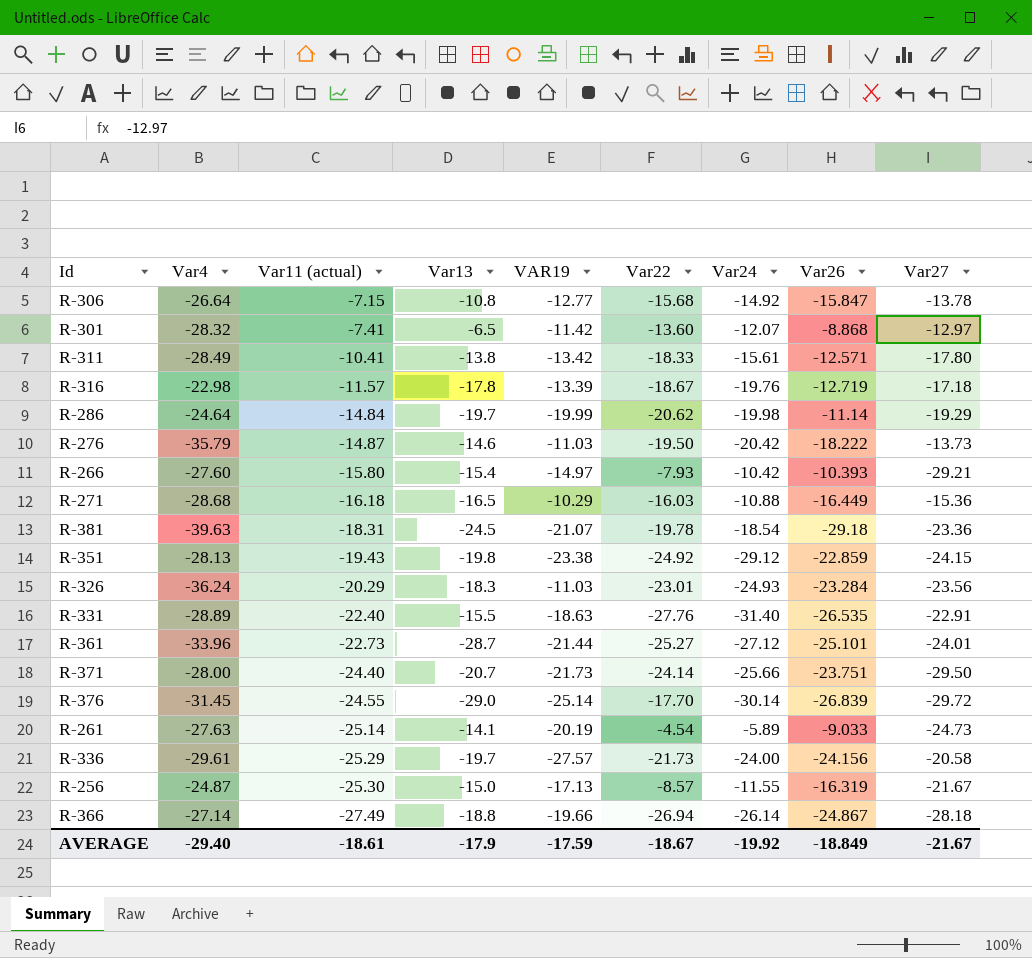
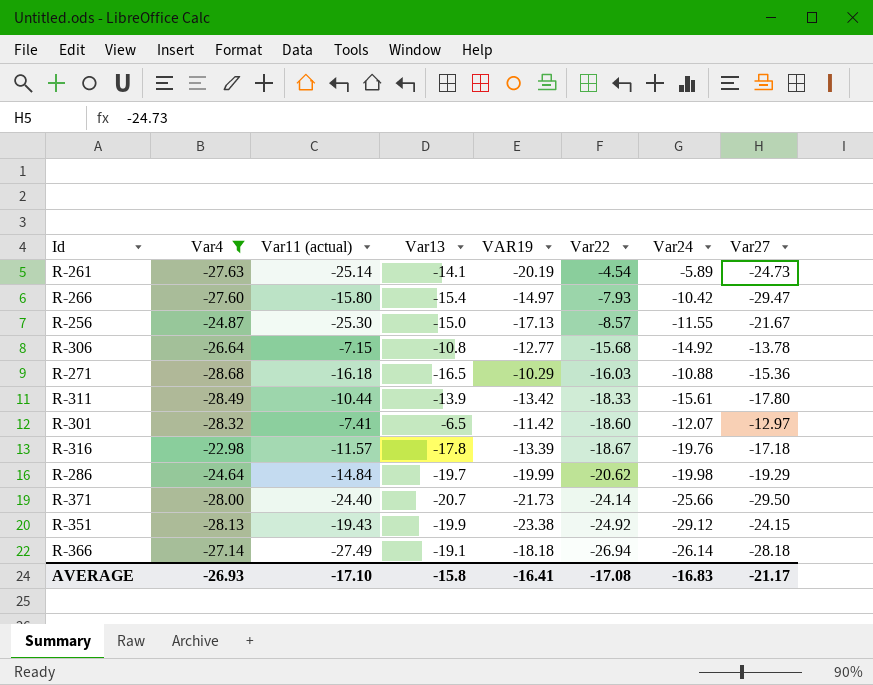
filter: none -> Var4 >= -28.68
row order: Var11 (actual) descending -> Var22 descending
column Var26 | position: 8 -> none
R-266 | Var27: -29.21 -> -29.47
R-311 | Var11 (actual): -10.41 -> -10.44
R-311 | Var13: -13.8 -> -13.9
R-301 | Var22: -13.60 -> -18.60
R-351 | Var13: -19.8 -> -19.9
R-366 | Var13: -18.8 -> -19.1
R-366 | VAR19: -19.66 -> -18.18
AVERAGE | Var4: -29.40 -> -26.93
AVERAGE | Var11 (actual): -18.61 -> -17.10
AVERAGE | Var13: -17.9 -> -15.8
AVERAGE | VAR19: -17.59 -> -16.41
AVERAGE | Var22: -18.67 -> -17.08
AVERAGE | Var24: -19.92 -> -16.83
AVERAGE | Var27: -21.67 -> -21.17

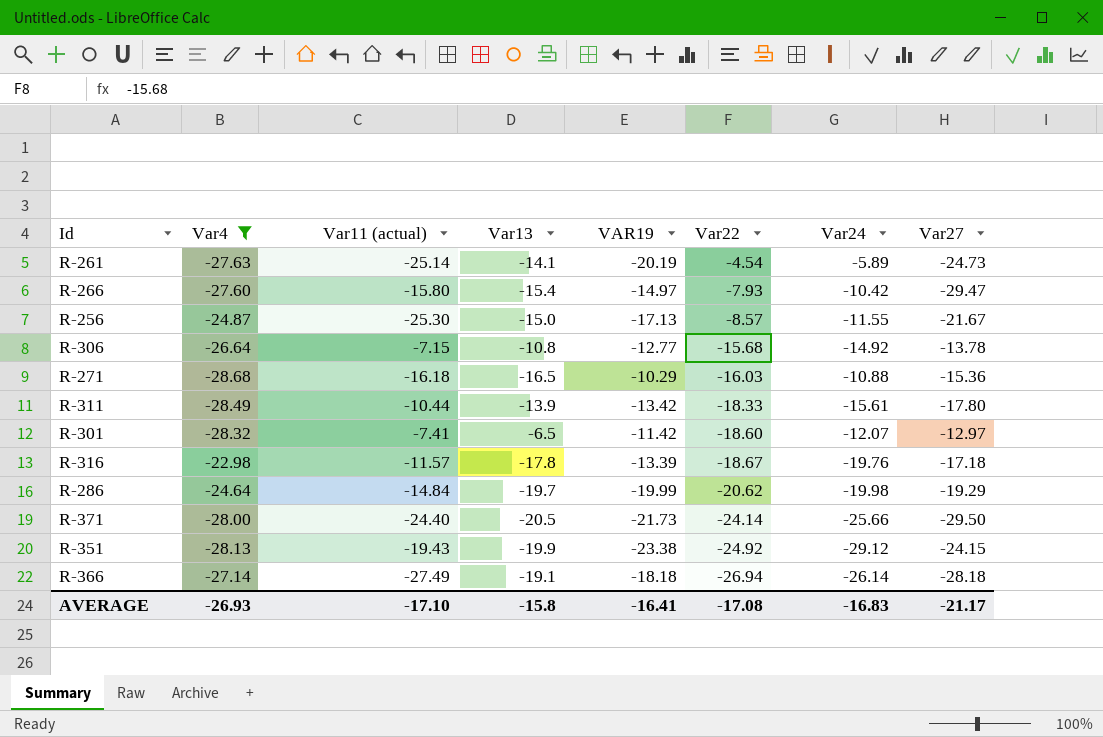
R-371 | Var13: -20.7 -> -20.5

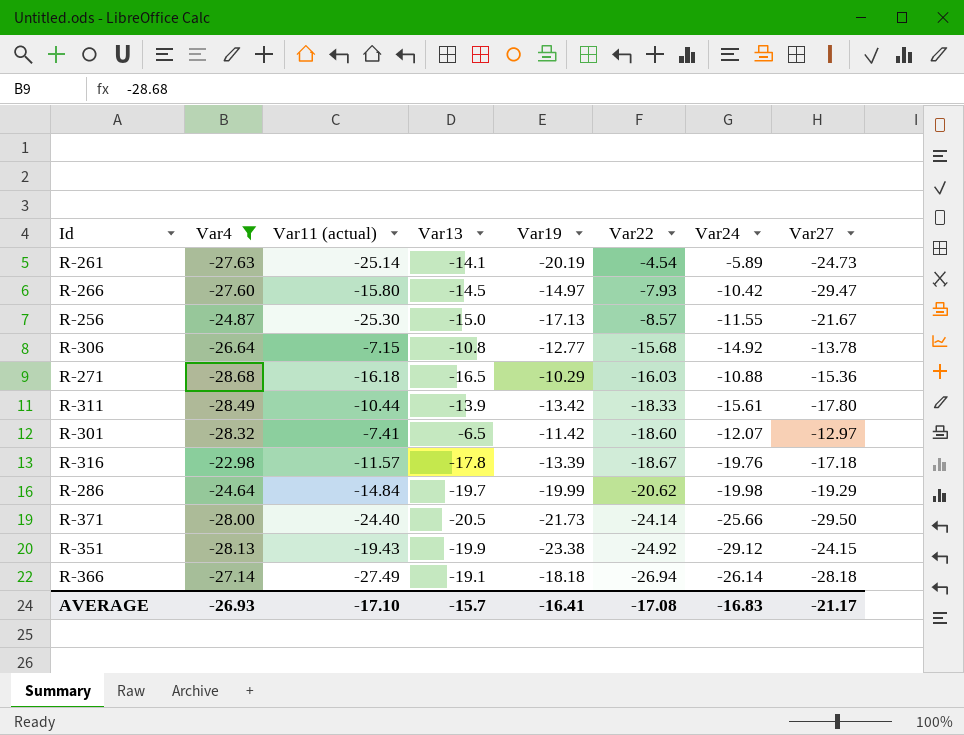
column name: VAR19 -> Var19
R-266 | Var13: -15.4 -> -14.5
AVERAGE | Var13: -15.8 -> -15.7

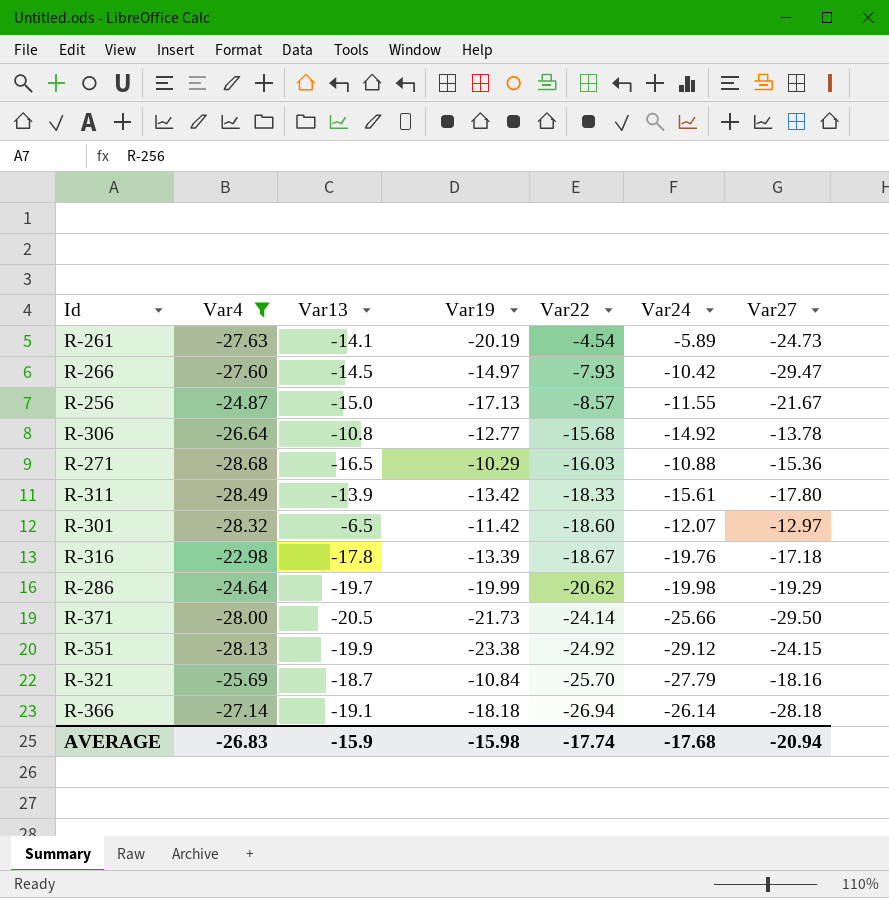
column Var11 (actual) | position: 3 -> none
row R-321: none -> -25.69 | -18.7 | -10.84 | -25.70 | -27.79 | -18.16
AVERAGE | Var4: -26.93 -> -26.83
AVERAGE | Var13: -15.7 -> -15.9
AVERAGE | Var19: -16.41 -> -15.98
AVERAGE | Var22: -17.08 -> -17.74
AVERAGE | Var24: -16.83 -> -17.68
AVERAGE | Var27: -21.17 -> -20.94

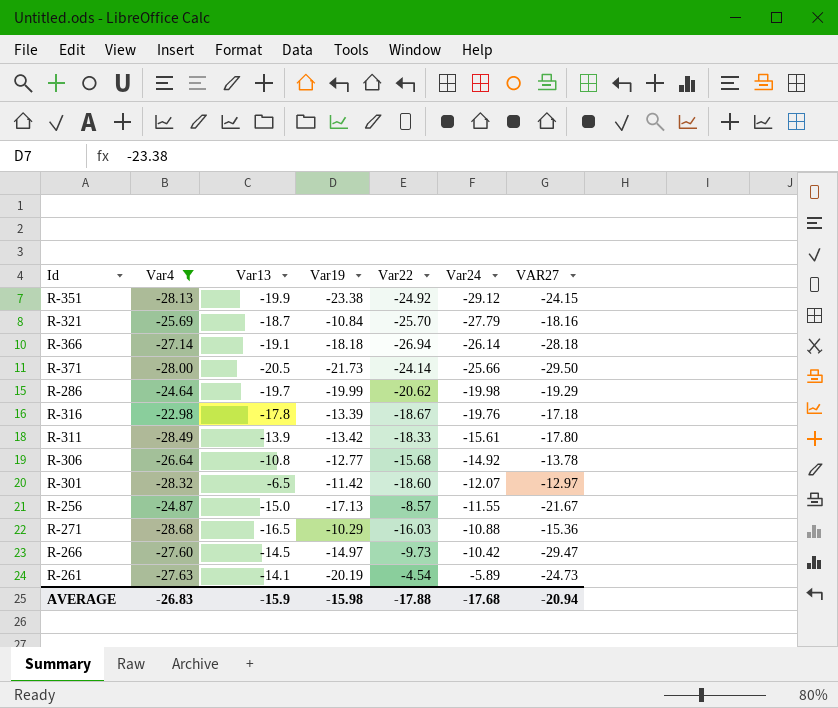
row order: Var22 descending -> Var24 ascending
column name: Var27 -> VAR27
R-266 | Var22: -7.93 -> -9.73
AVERAGE | Var22: -17.74 -> -17.88

